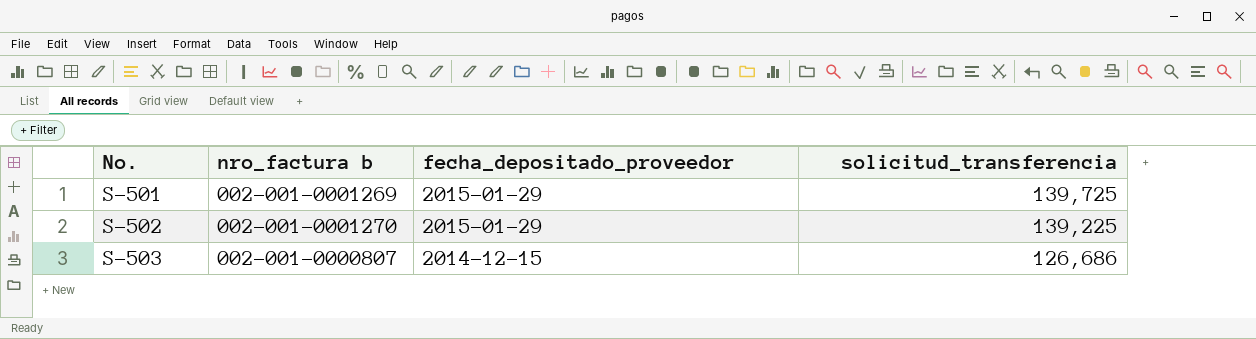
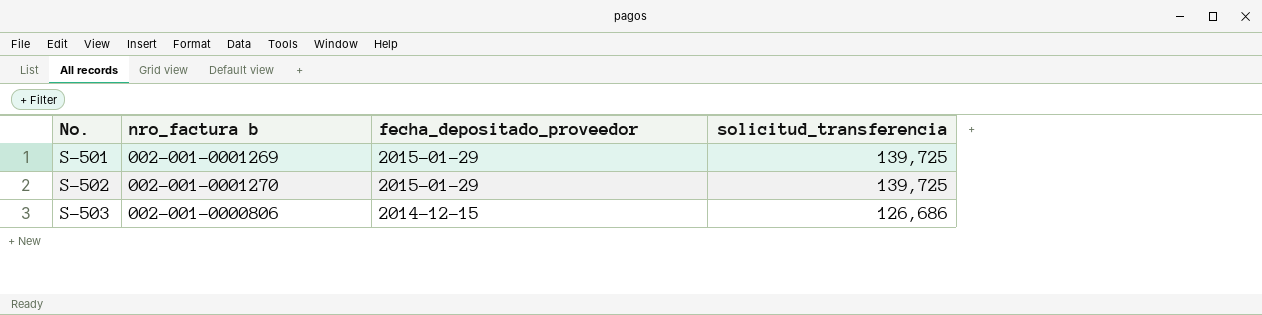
S-502 | solicitud_transferencia: 139,225 -> 139,725
S-503 | nro_factura b: 002-001-0000807 -> 002-001-0000806

